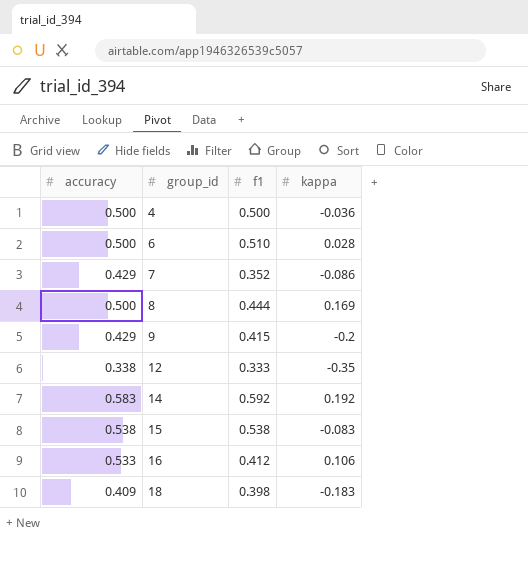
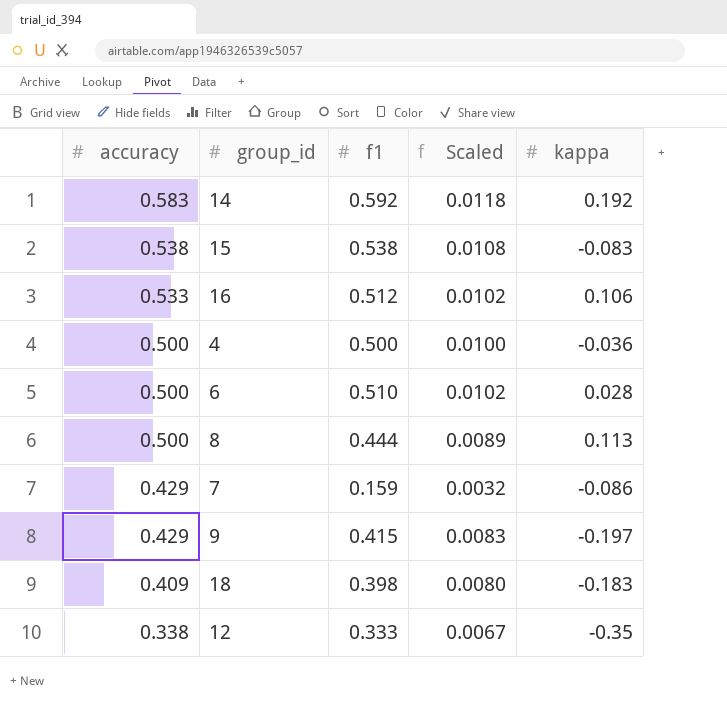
row order: group_id ascending -> accuracy descending
column Scaled | formula: none -> [f1] * 0.02
16 | f1: 0.412 -> 0.512
8 | kappa: 0.169 -> 0.113
7 | f1: 0.352 -> 0.159
9 | kappa: -0.2 -> -0.197

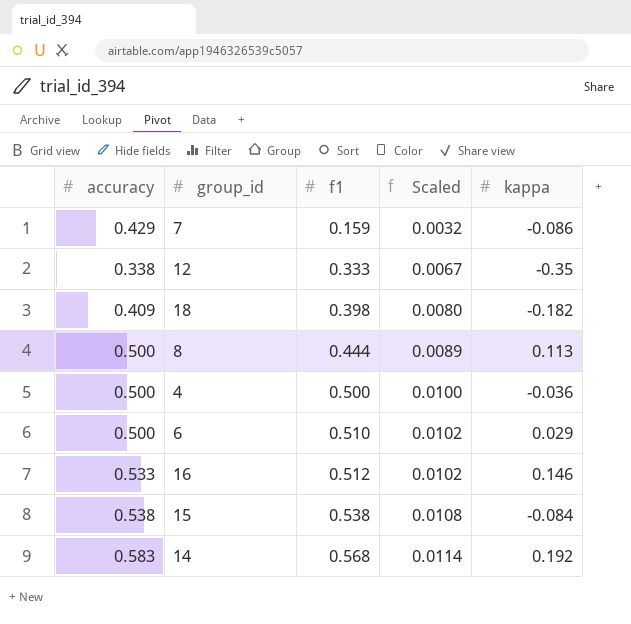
row order: accuracy descending -> f1 ascending
row 9: 0.429 | 0.415 | 0.0083 | -0.197 -> none
18 | kappa: -0.183 -> -0.182
6 | kappa: 0.028 -> 0.029
16 | kappa: 0.106 -> 0.146
15 | kappa: -0.083 -> -0.084
14 | f1: 0.592 -> 0.568
14 | Scaled: 0.0118 -> 0.0114

